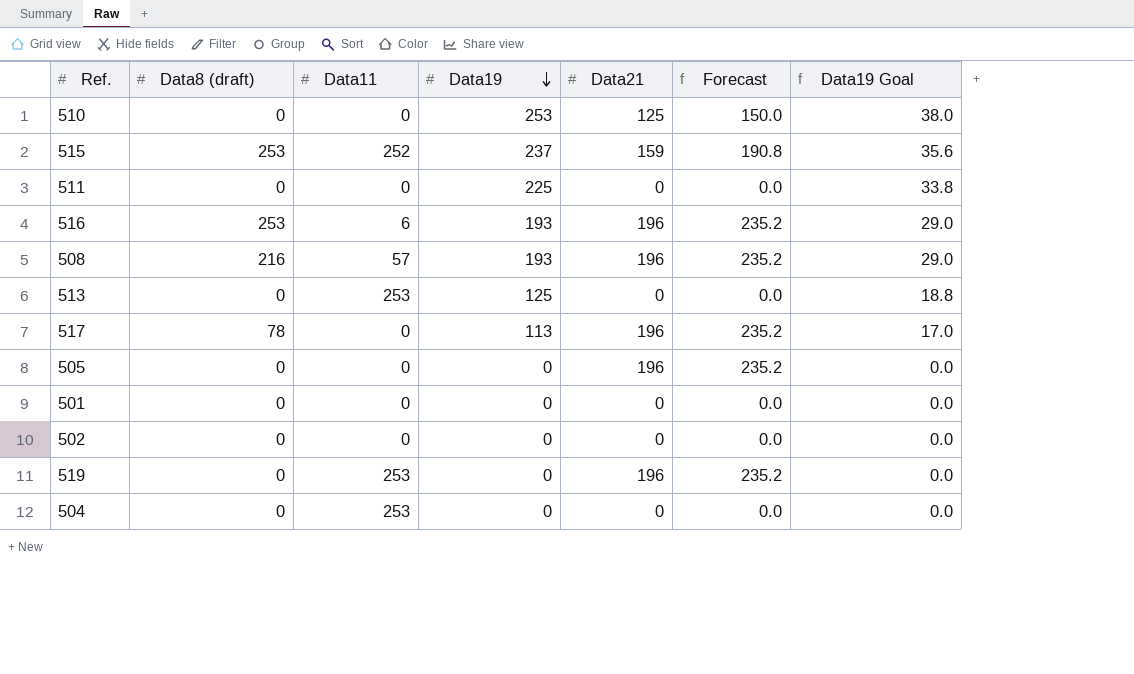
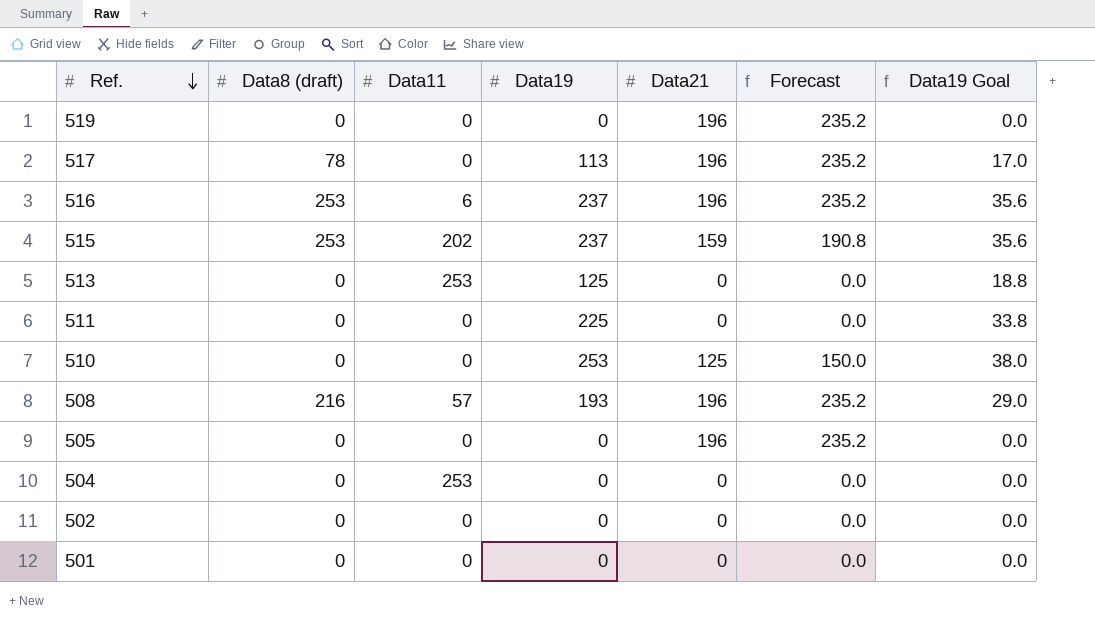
row order: Data19 descending -> Ref. descending
519 | Data11: 253 -> 0
516 | Data19: 193 -> 237
516 | Data19 Goal: 29.0 -> 35.6
515 | Data11: 252 -> 202

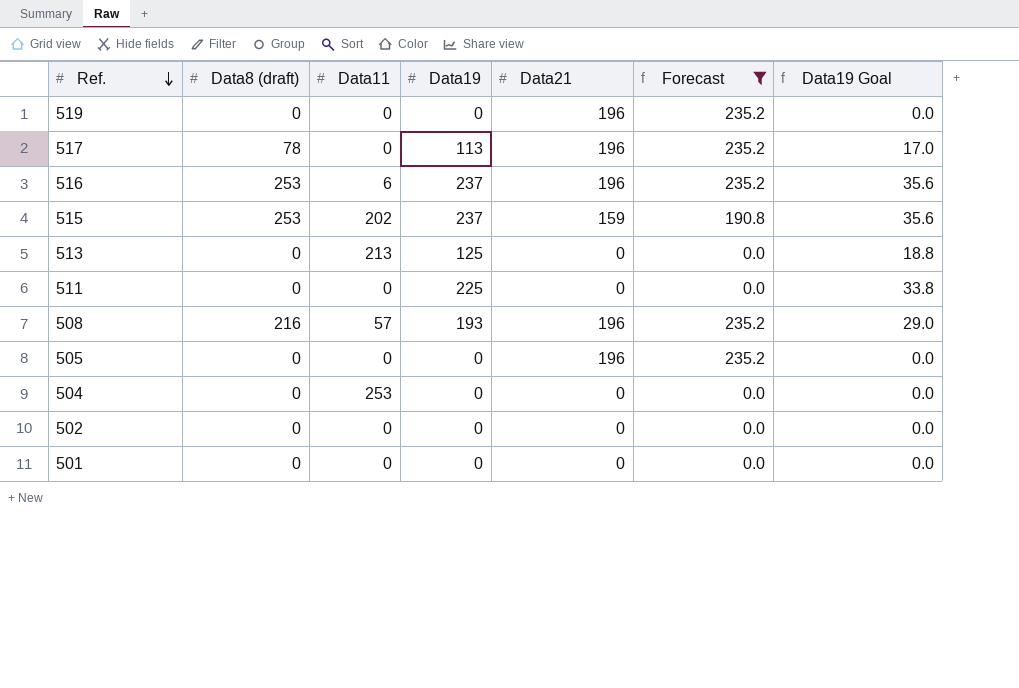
filter: none -> Forecast != 150.0
513 | Data11: 253 -> 213

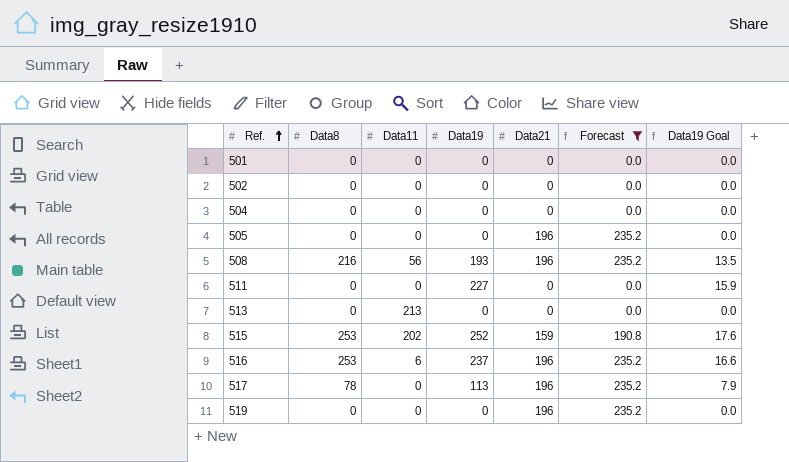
row order: Ref. descending -> Ref. ascending
column name: Data8 (draft) -> Data8
column Data19 Goal | formula: [Data19] * 0.15 -> [Data19] * 0.07
504 | Data11: 253 -> 0
508 | Data11: 57 -> 56
511 | Data19: 225 -> 227
513 | Data19: 125 -> 0
515 | Data19: 237 -> 252

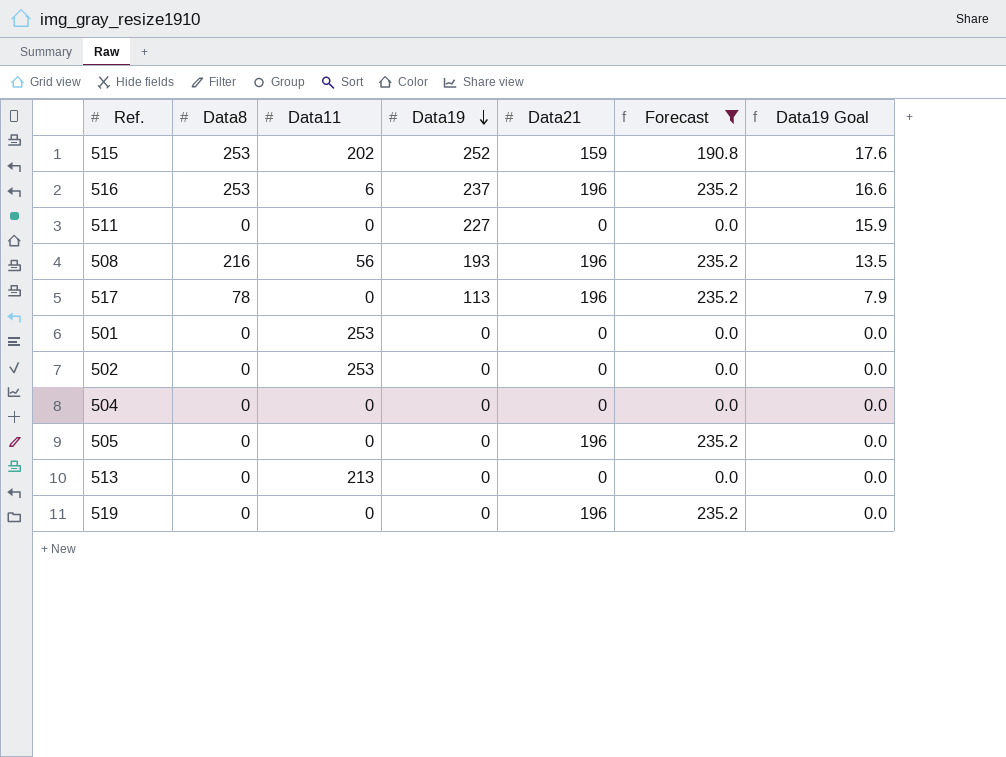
row order: Ref. ascending -> Data19 descending
501 | Data11: 0 -> 253
502 | Data11: 0 -> 253

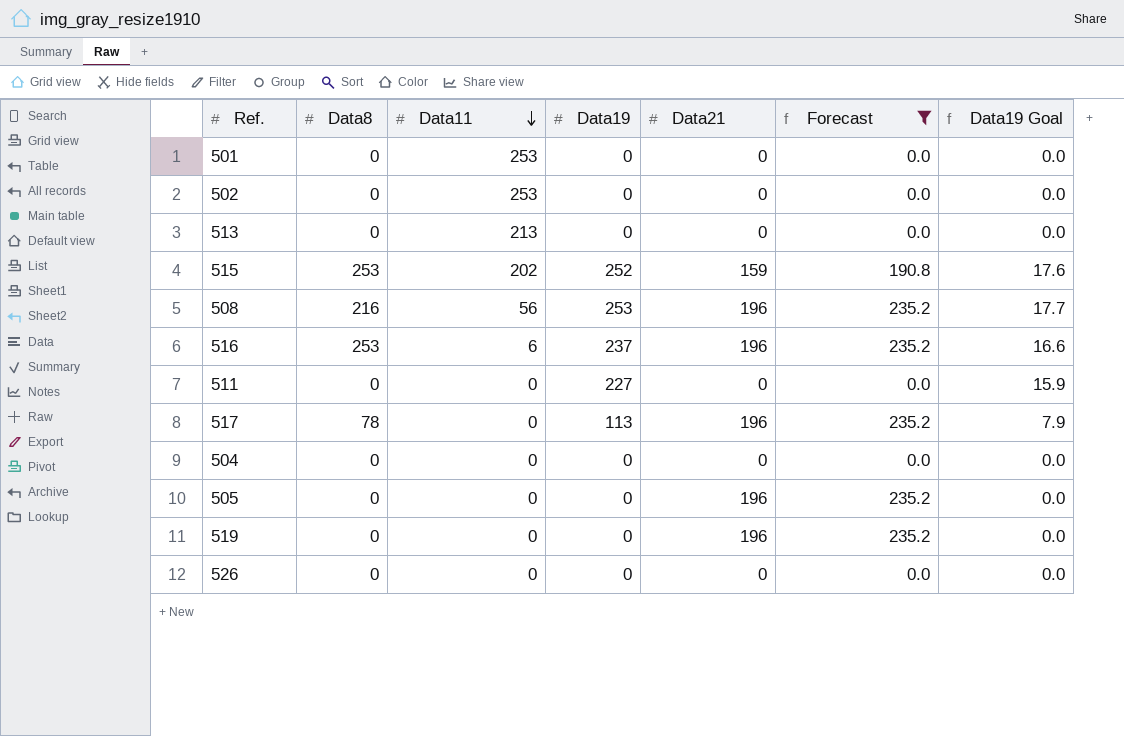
row order: Data19 descending -> Data11 descending
508 | Data19: 193 -> 253
508 | Data19 Goal: 13.5 -> 17.7
row 526: none -> 0 | 0 | 0 | 0 | 0.0 | 0.0

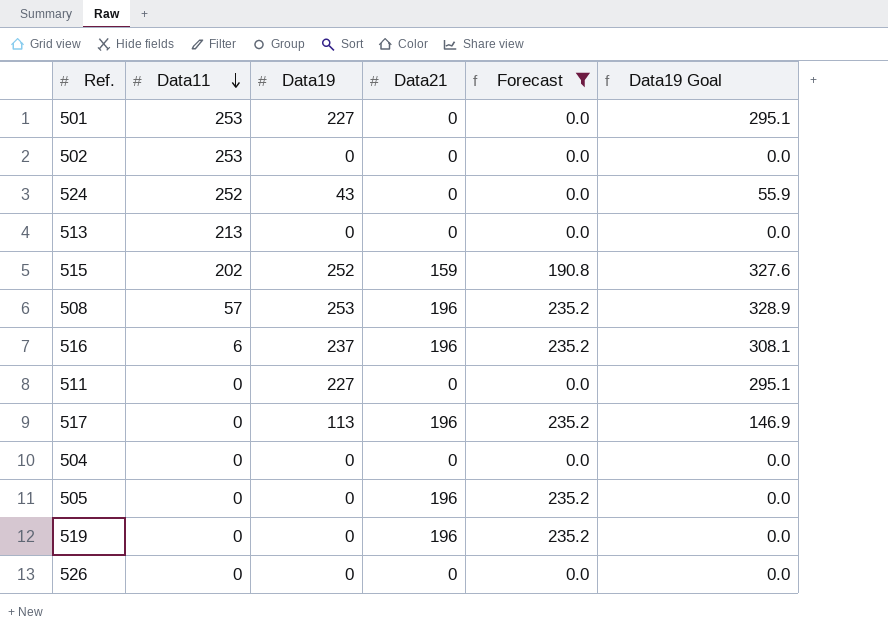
column Data8 | position: 2 -> none
column Data19 Goal | formula: [Data19] * 0.07 -> [Data19] * 1.3
501 | Data19: 0 -> 227
row 524: none -> 252 | 43 | 0 | 0.0 | 55.9
508 | Data11: 56 -> 57

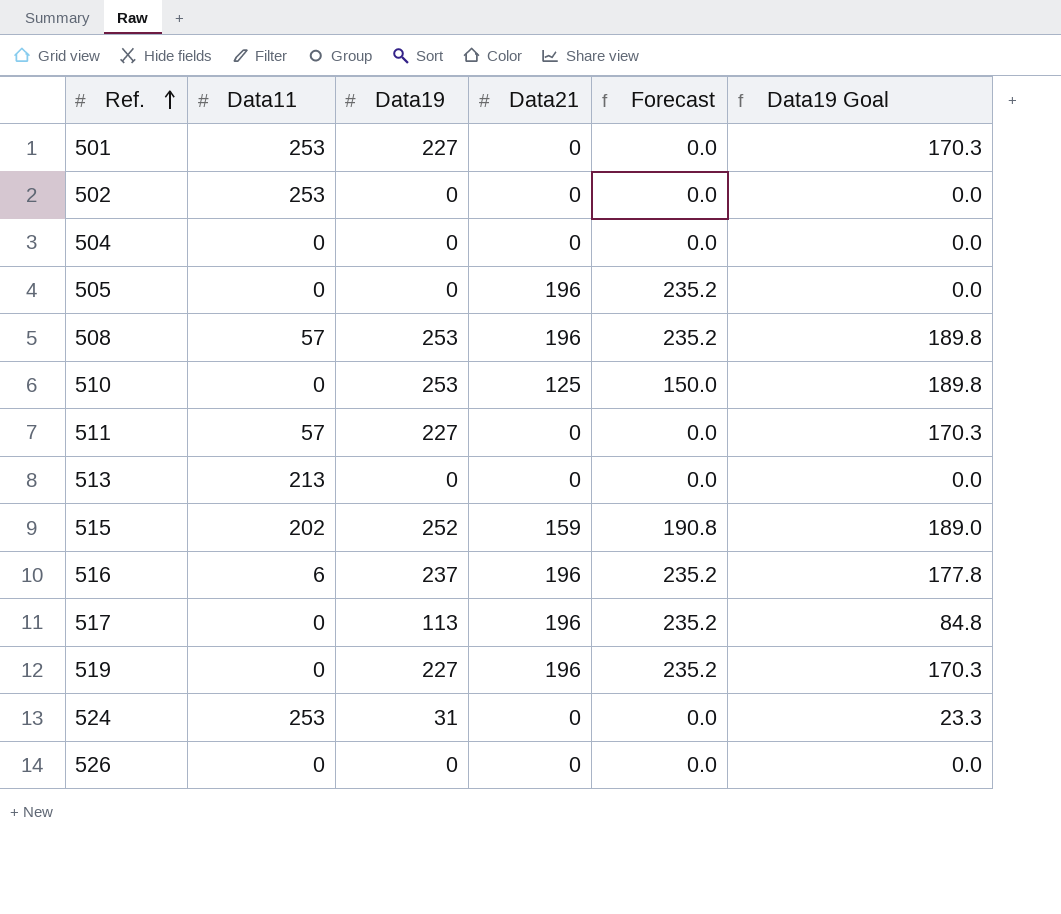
filter: Forecast != 150.0 -> none
row order: Data11 descending -> Ref. ascending
column Data19 Goal | formula: [Data19] * 1.3 -> [Data19] * 0.75
511 | Data11: 0 -> 57
519 | Data19: 0 -> 227
524 | Data11: 252 -> 253
524 | Data19: 43 -> 31

